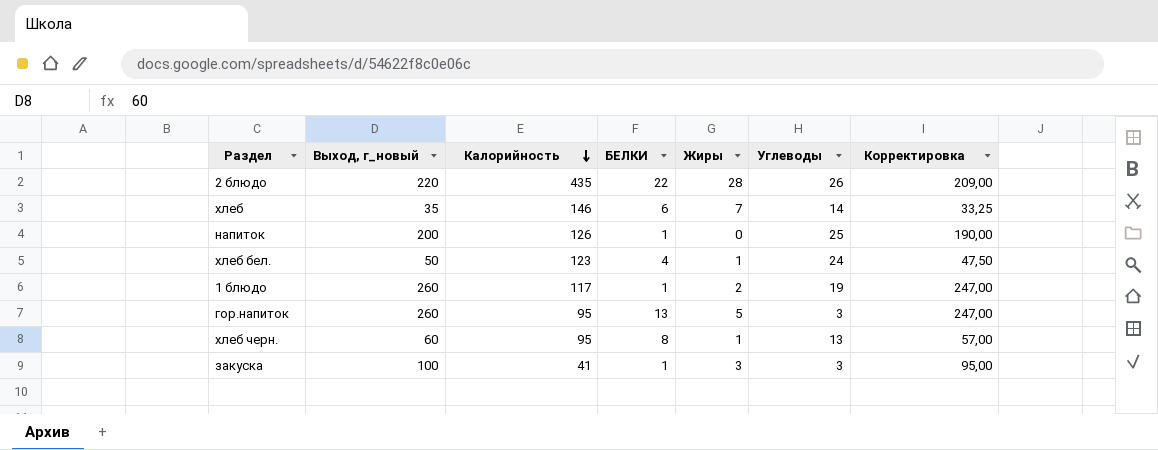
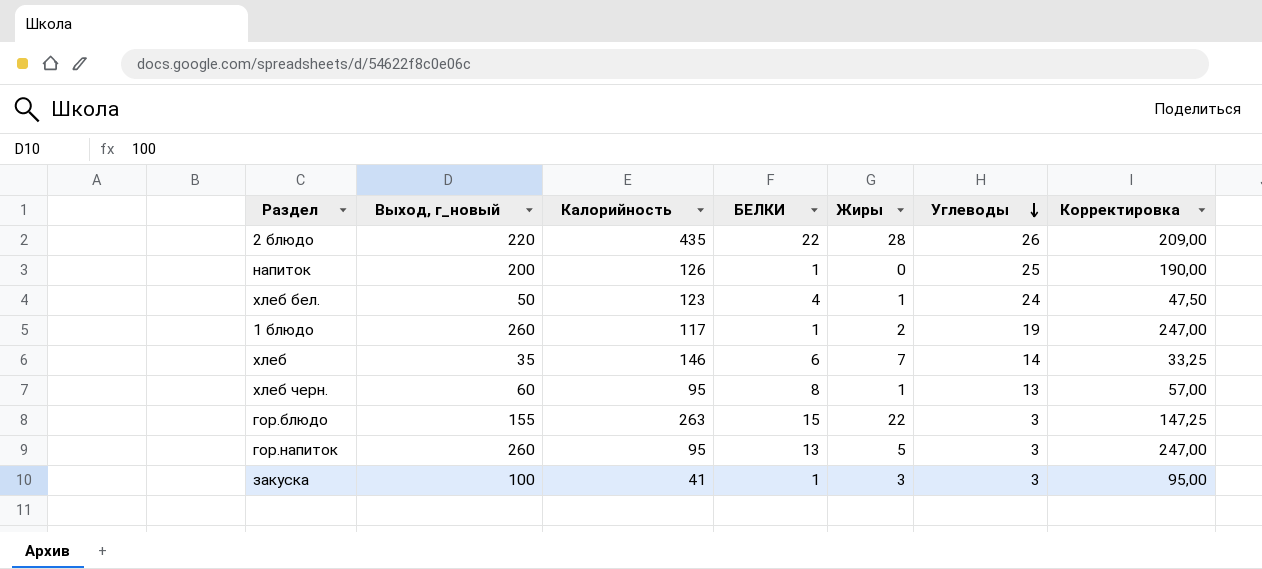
row order: Калорийность descending -> Углеводы descending
row гор.блюдо: none -> 155 | 263 | 15 | 22 | 3 | 147,25

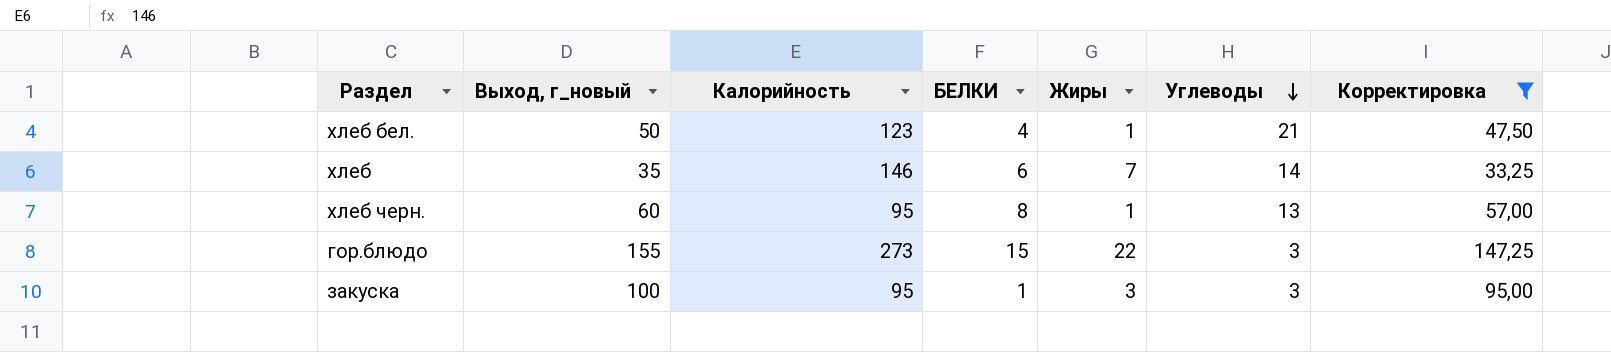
filter: none -> Корректировка <= 147,25
хлеб бел. | Углеводы: 24 -> 21
гор.блюдо | Калорийность: 263 -> 273
закуска | Калорийность: 41 -> 95

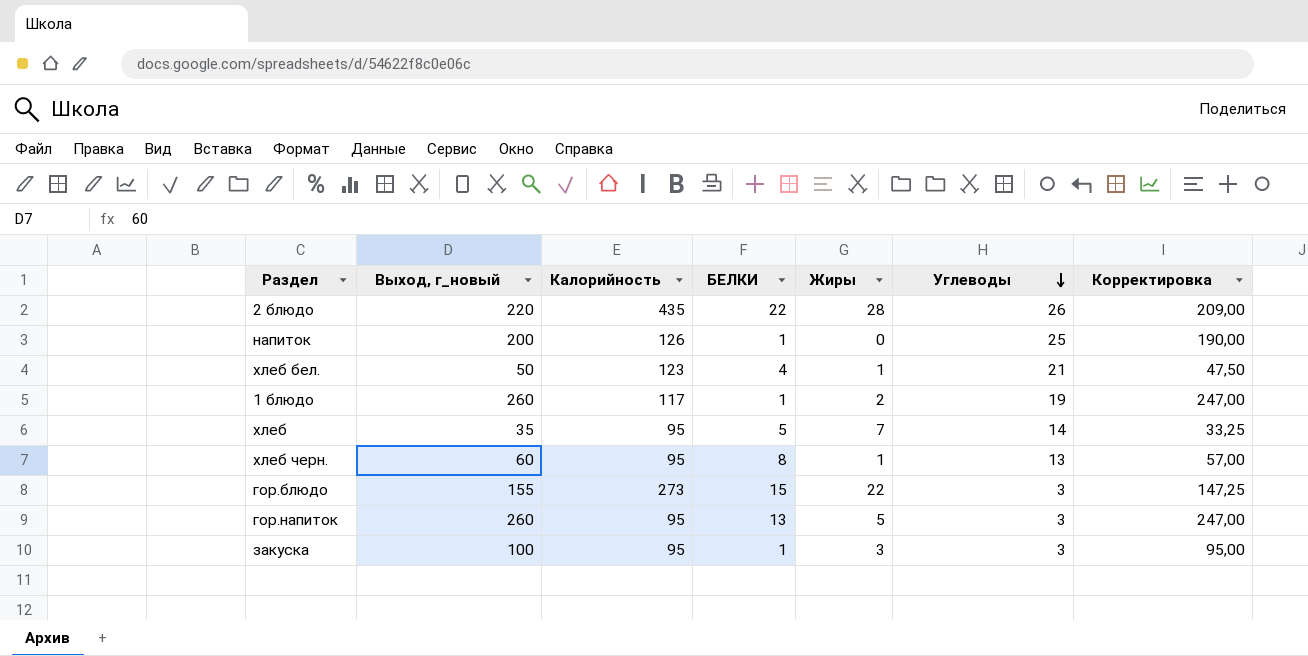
filter: Корректировка <= 147,25 -> none
хлеб | Калорийность: 146 -> 95
хлеб | БЕЛКИ: 6 -> 5

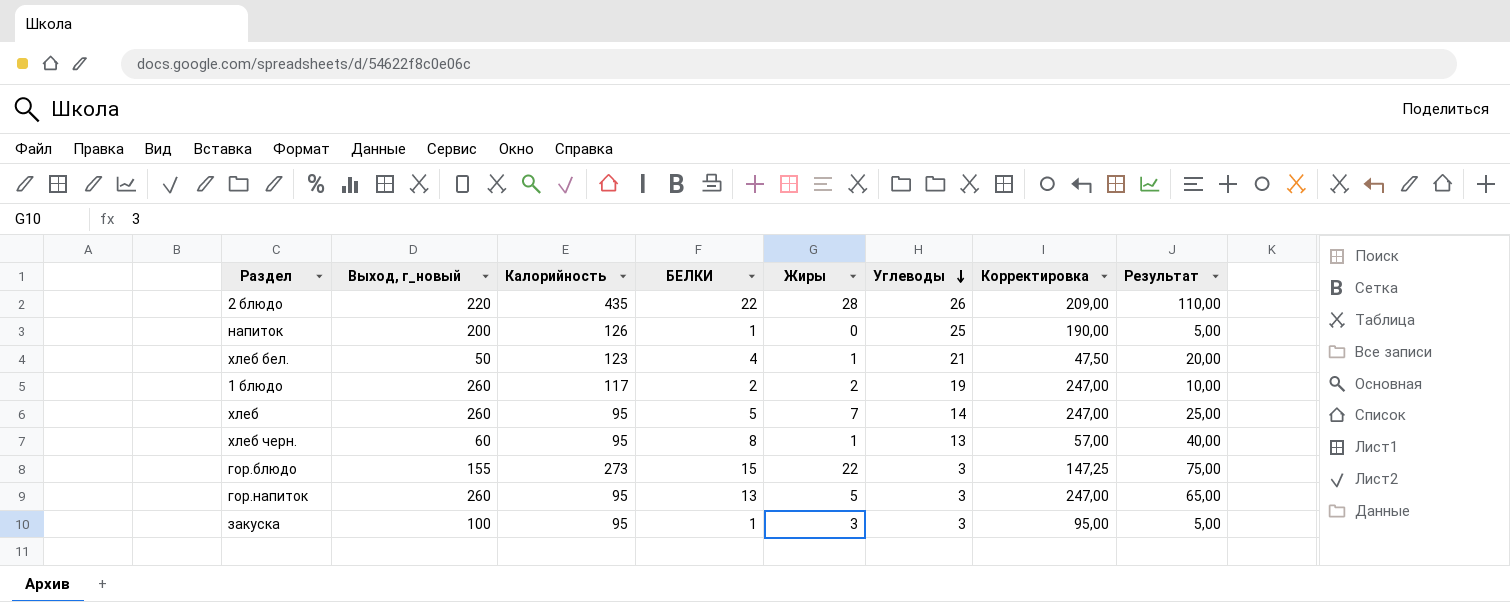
column Результат | formula: none -> [БЕЛКИ] * 5
1 блюдо | БЕЛКИ: 1 -> 2
хлеб | Выход, г_новый: 35 -> 260
хлеб | Корректировка: 33,25 -> 247,00

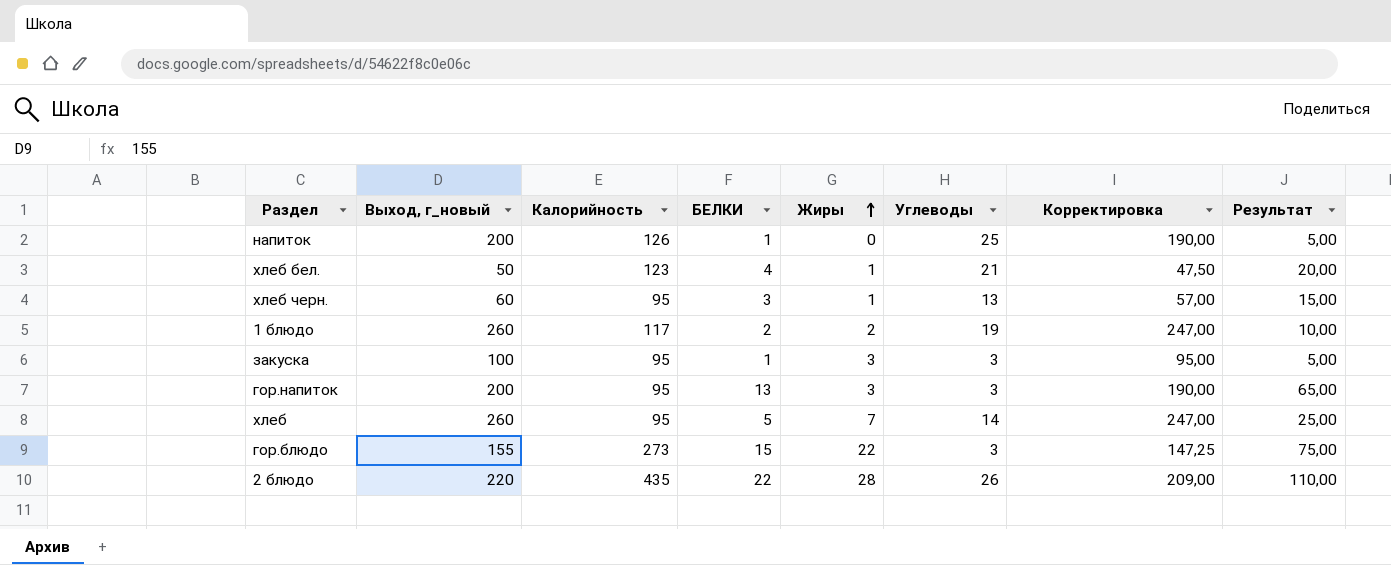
row order: Углеводы descending -> Жиры ascending
хлеб черн. | БЕЛКИ: 8 -> 3
хлеб черн. | Результат: 40,00 -> 15,00
гор.напиток | Выход, г_новый: 260 -> 200
гор.напиток | Жиры: 5 -> 3
гор.напиток | Корректировка: 247,00 -> 190,00

